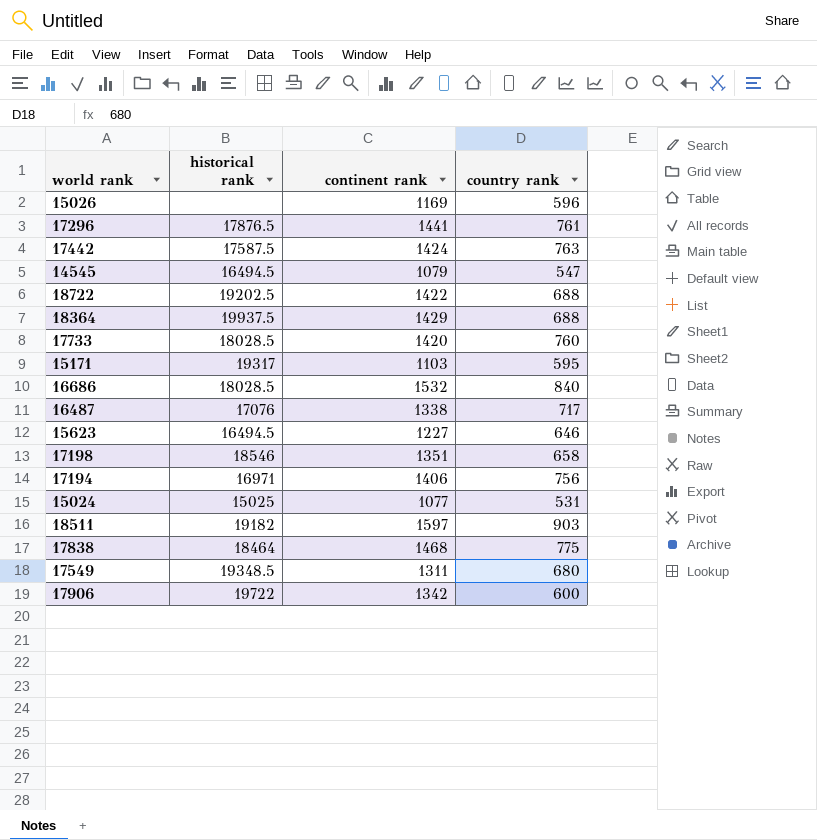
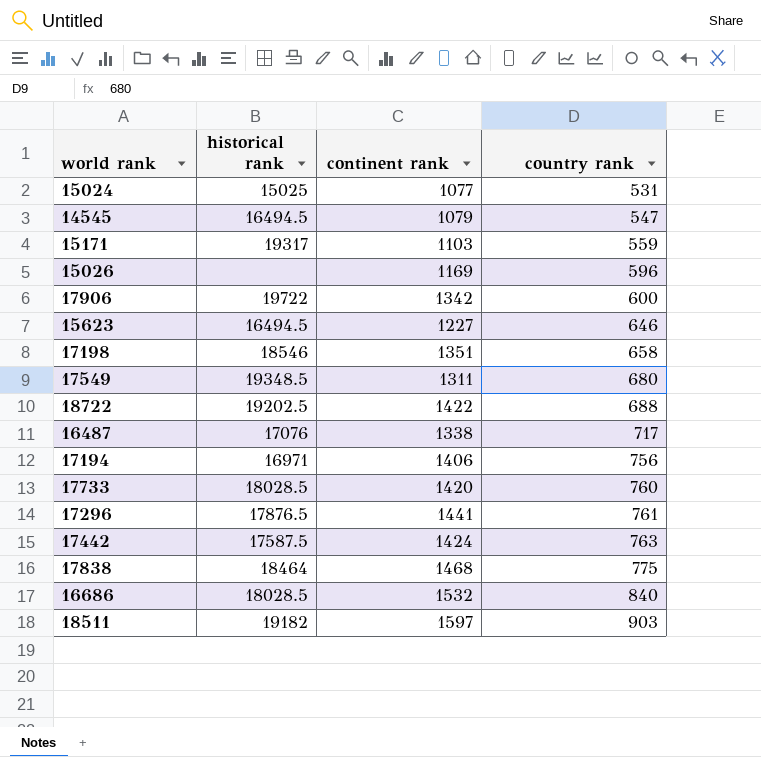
row order: none -> country rank ascending
row 18364: 19937.5 | 1429 | 688 -> none
15171 | country rank: 595 -> 559

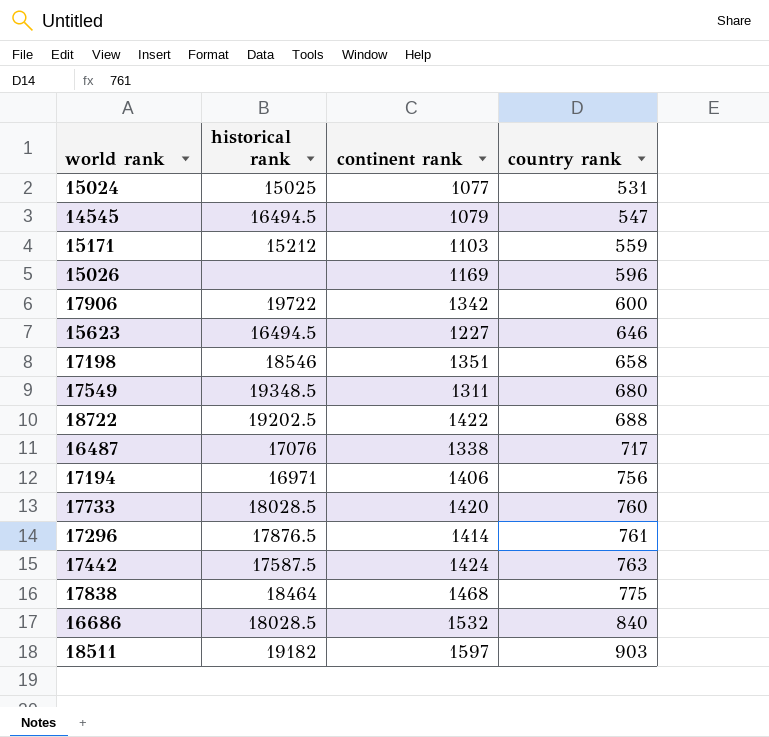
15171 | historical rank: 19317 -> 15212
17296 | continent rank: 1441 -> 1414

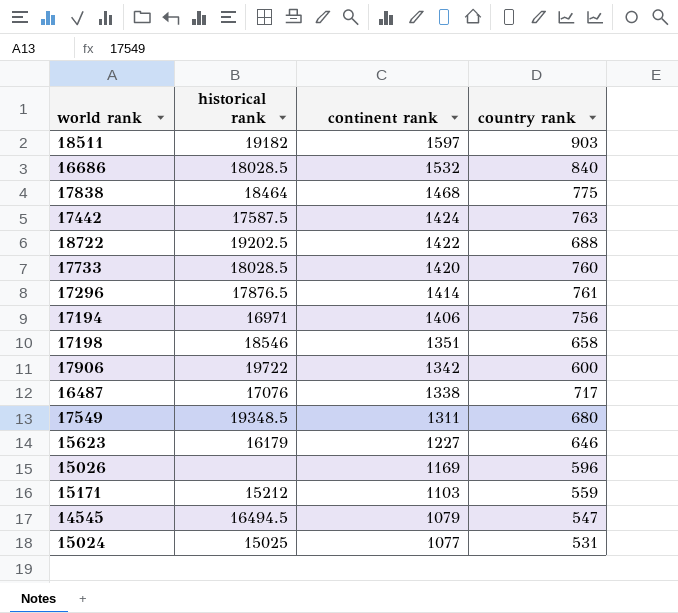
row order: country rank ascending -> continent rank descending
15623 | historical rank: 16494.5 -> 16179

